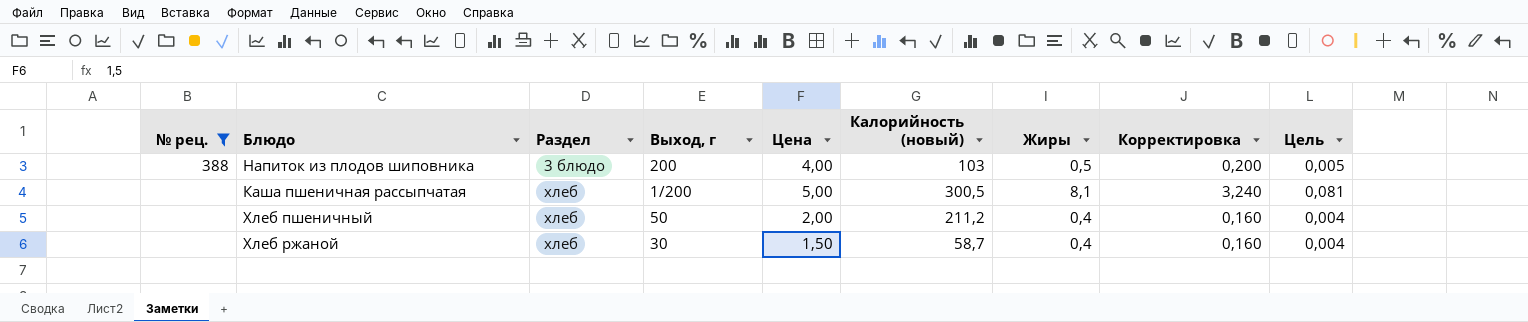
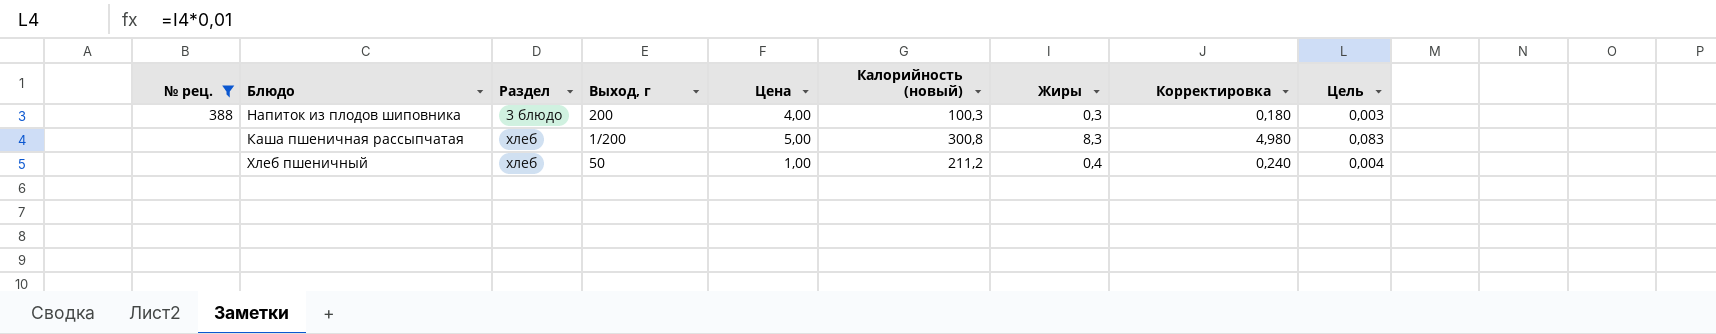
column Корректировка | formula: [Жиры] * 0,4 -> [Жиры] * 0,6
row Хлеб ржаной: none | хлеб | 30 | 1,50 | 58,7 | 0,4 | 0,160 | 0,004 -> none
Напиток из плодов шиповника | Калорийность (новый): 103 -> 100,3
Напиток из плодов шиповника | Жиры: 0,5 -> 0,3
Напиток из плодов шиповника | Цель: 0,005 -> 0,003
Каша пшеничная рассыпчатая | Калорийность (новый): 300,5 -> 300,8
Каша пшеничная рассыпчатая | Жиры: 8,1 -> 8,3
Каша пшеничная рассыпчатая | Цель: 0,081 -> 0,083
Хлеб пшеничный | Цена: 2,00 -> 1,00

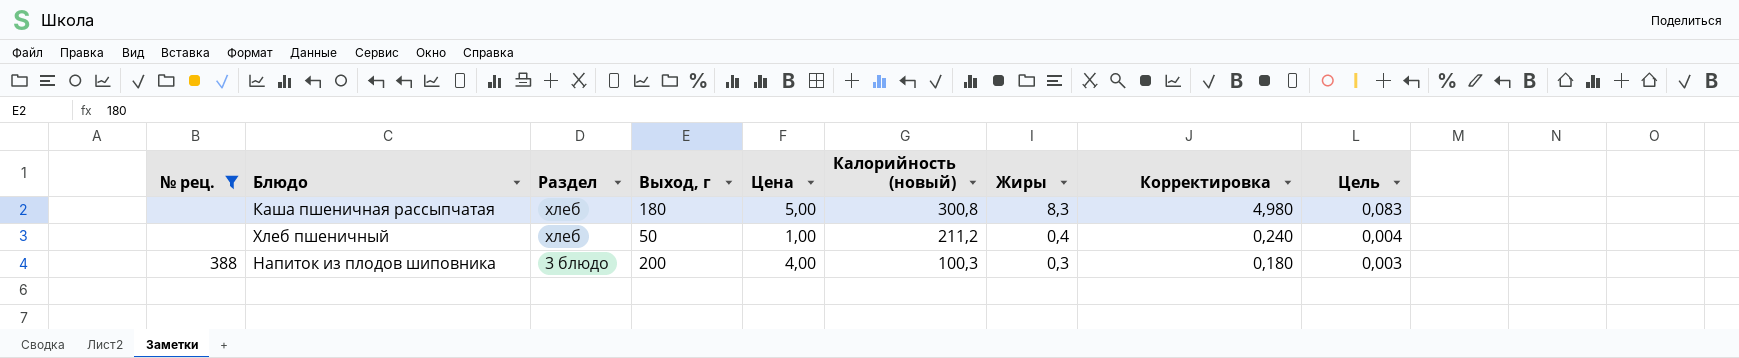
row order: Раздел ascending -> Раздел descending
Каша пшеничная рассыпчатая | Выход, г: 1/200 -> 180

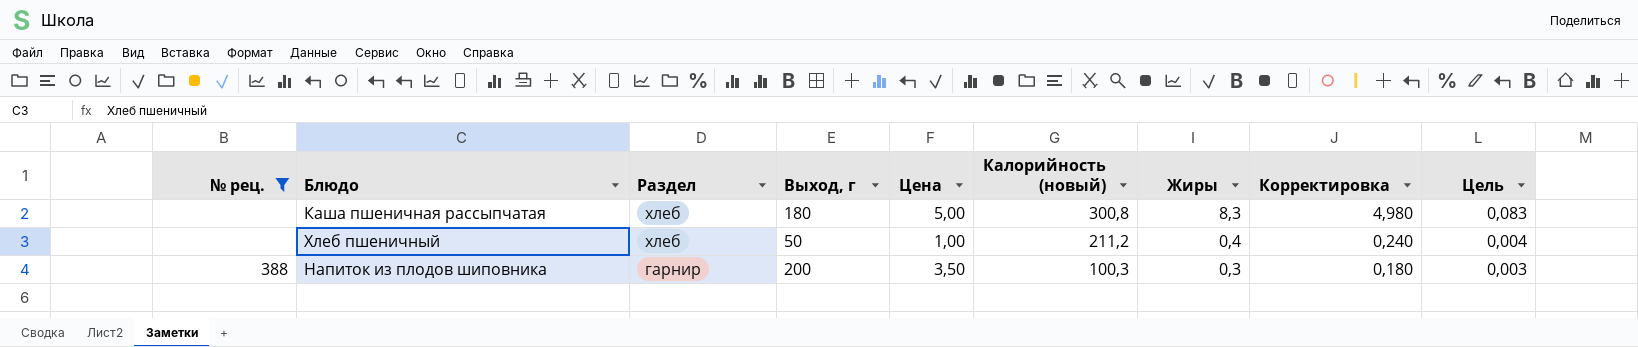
Напиток из плодов шиповника | Раздел: 3 блюдо -> гарнир
Напиток из плодов шиповника | Цена: 4,00 -> 3,50

